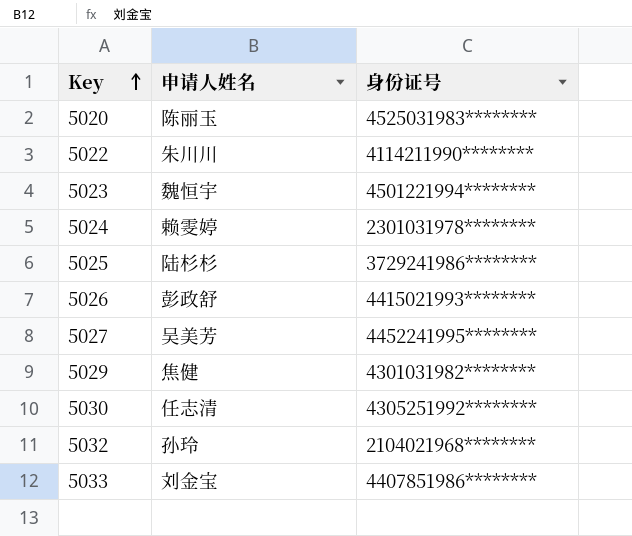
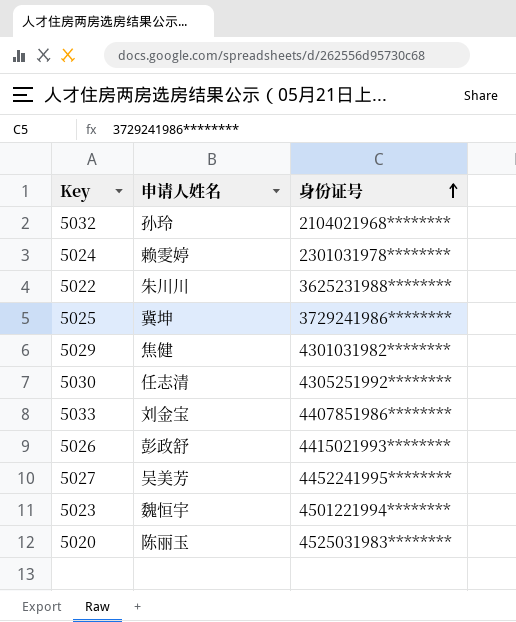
row order: Key ascending -> 身份证号 ascending
5022 | 身份证号: 4114211990******** -> 3625231988********
5025 | 申请人姓名: 陆杉杉 -> 冀坤

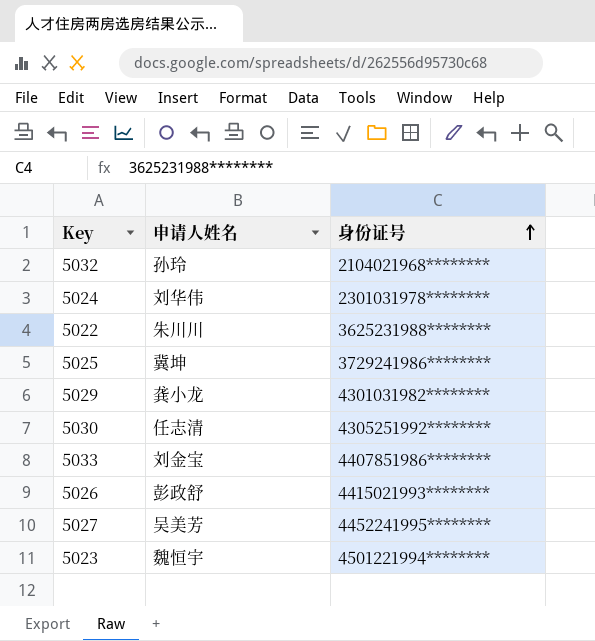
row 5020: 陈丽玉 | 4525031983******** -> none
5024 | 申请人姓名: 赖雯婷 -> 刘华伟
5029 | 申请人姓名: 焦健 -> 龚小龙

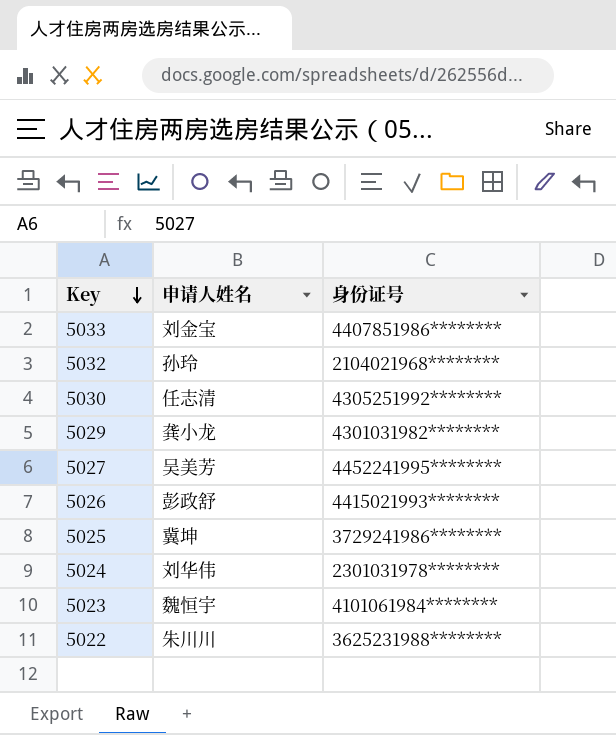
row order: 身份证号 ascending -> Key descending
5023 | 身份证号: 4501221994******** -> 4101061984********

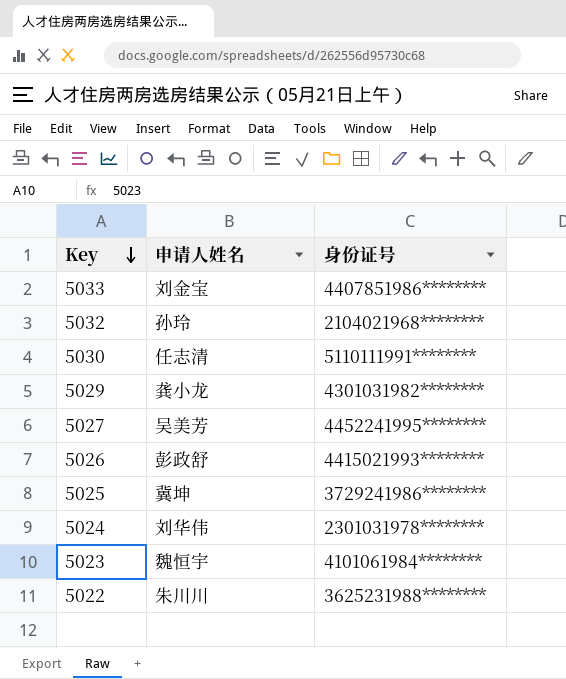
5030 | 身份证号: 4305251992******** -> 5110111991********

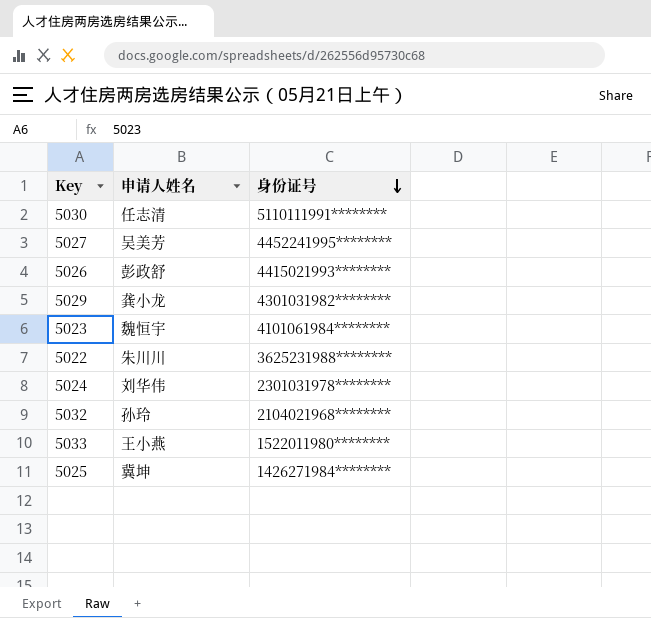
row order: Key descending -> 身份证号 descending
5033 | 申请人姓名: 刘金宝 -> 王小燕
5033 | 身份证号: 4407851986******** -> 1522011980********
5025 | 身份证号: 3729241986******** -> 1426271984********

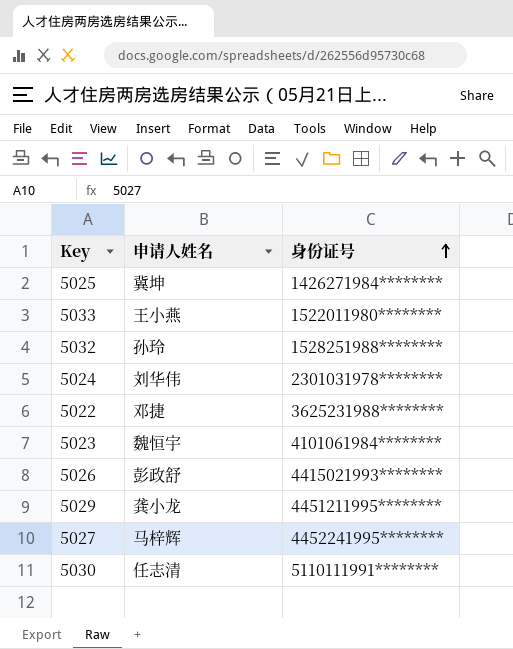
row order: 身份证号 descending -> 身份证号 ascending
5032 | 身份证号: 2104021968******** -> 1528251988********
5022 | 申请人姓名: 朱川川 -> 邓捷
5029 | 身份证号: 4301031982******** -> 4451211995********
5027 | 申请人姓名: 吴美芳 -> 马梓辉

